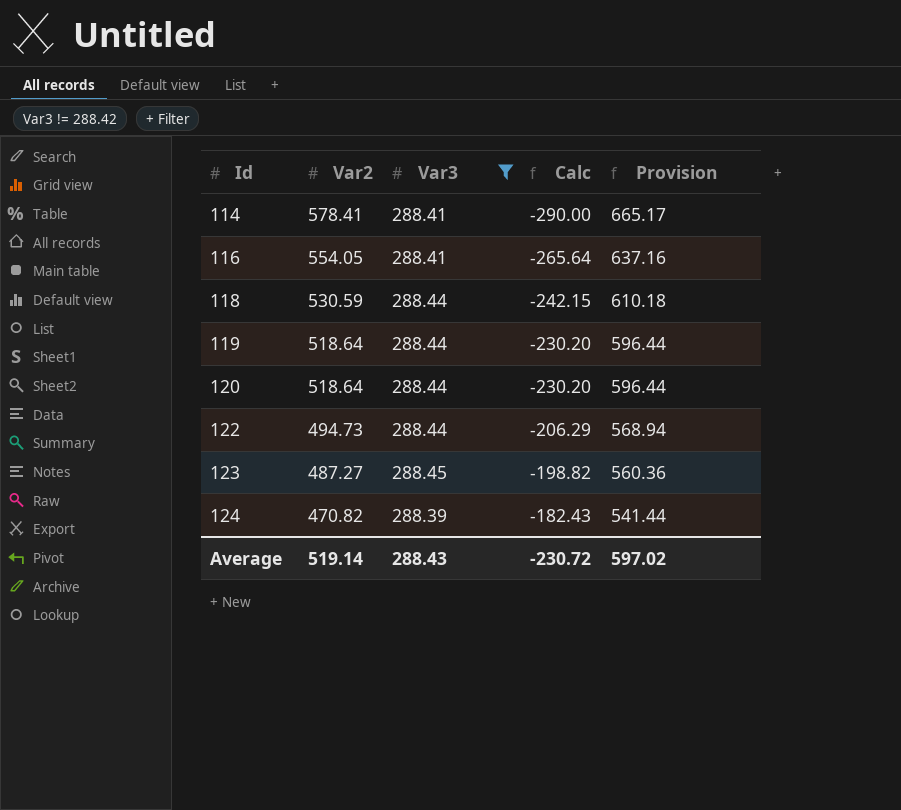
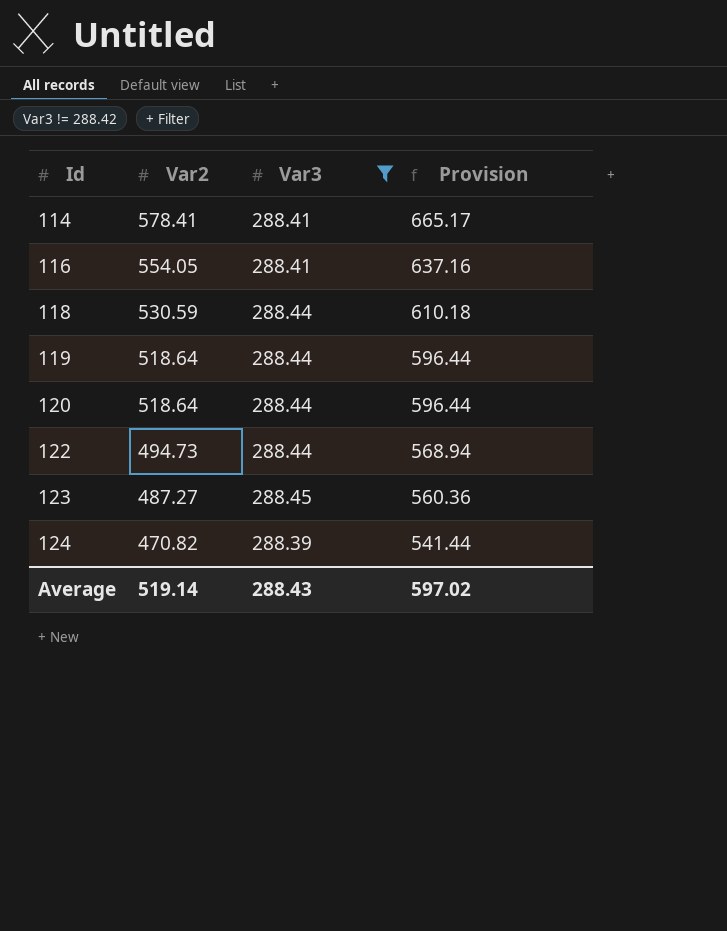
column Calc | formula: [Var3] - [Var2] -> none

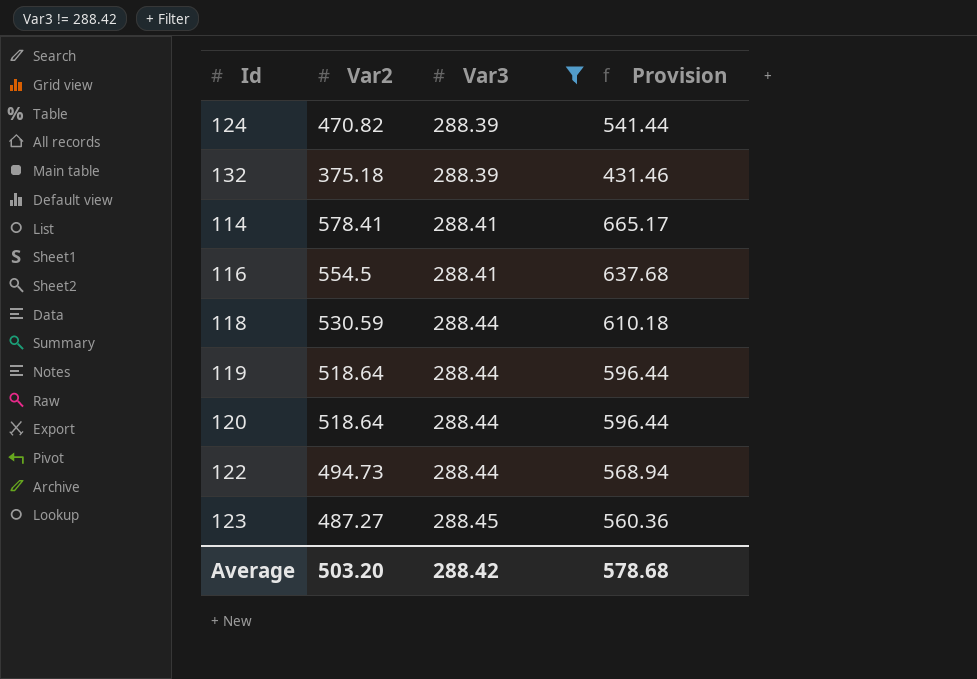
row order: Id ascending -> Var3 ascending
row 132: none -> 375.18 | 288.39 | 431.46
116 | Var2: 554.05 -> 554.5
116 | Provision: 637.16 -> 637.68
Average | Var2: 519.14 -> 503.20
Average | Var3: 288.43 -> 288.42
Average | Provision: 597.02 -> 578.68

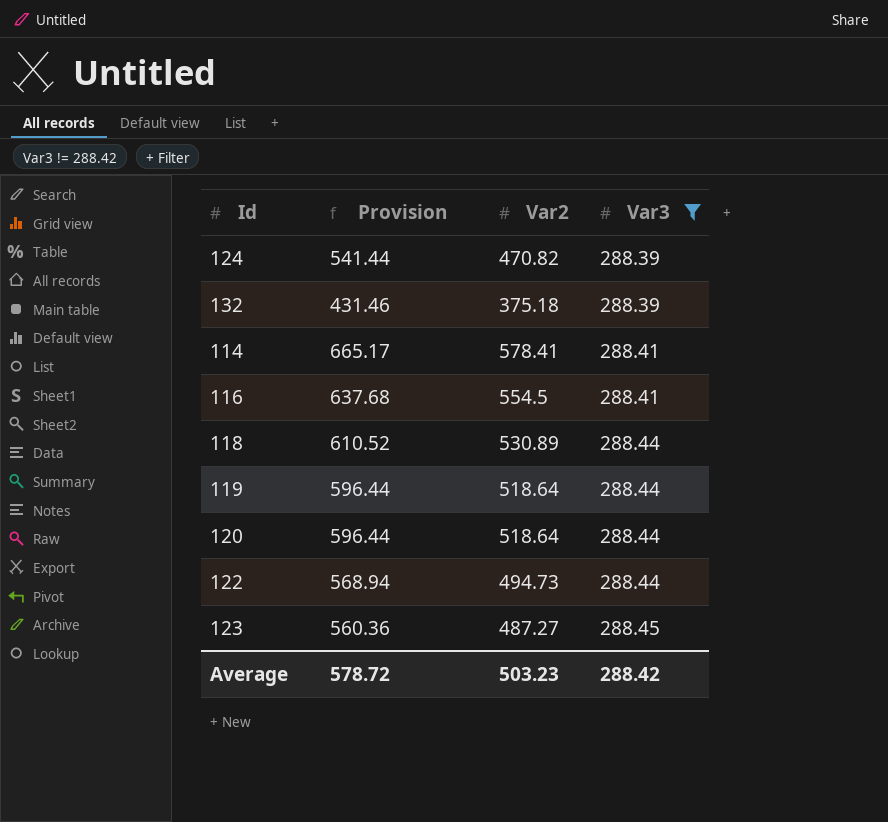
column Provision | position: 4 -> 2
118 | Provision: 610.18 -> 610.52
118 | Var2: 530.59 -> 530.89
Average | Provision: 578.68 -> 578.72
Average | Var2: 503.20 -> 503.23

